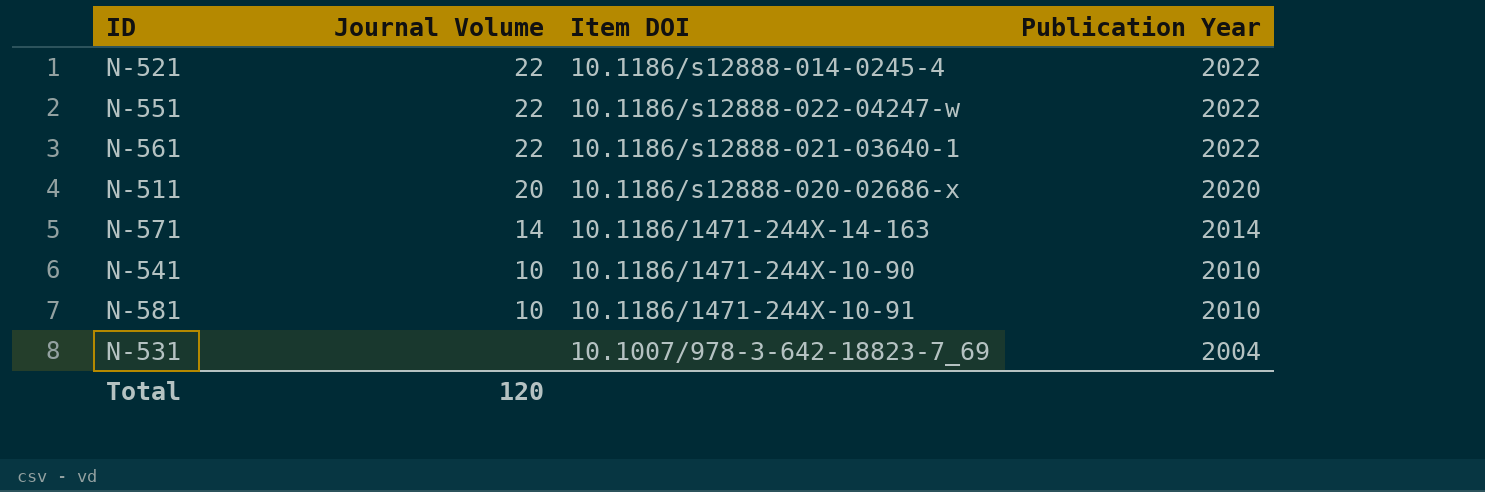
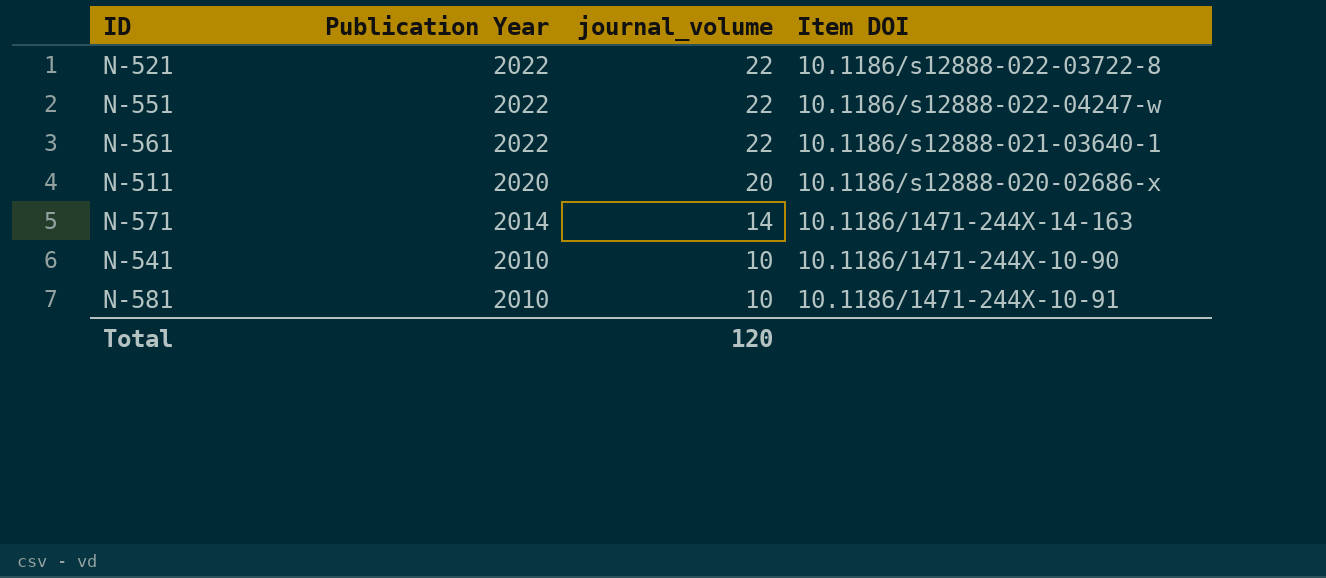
column Publication Year | position: 4 -> 2
column name: Journal Volume -> journal_volume
row N-531: none | 10.1007/978-3-642-18823-7_69 | 2004 -> none
N-521 | Item DOI: 10.1186/s12888-014-0245-4 -> 10.1186/s12888-022-03722-8

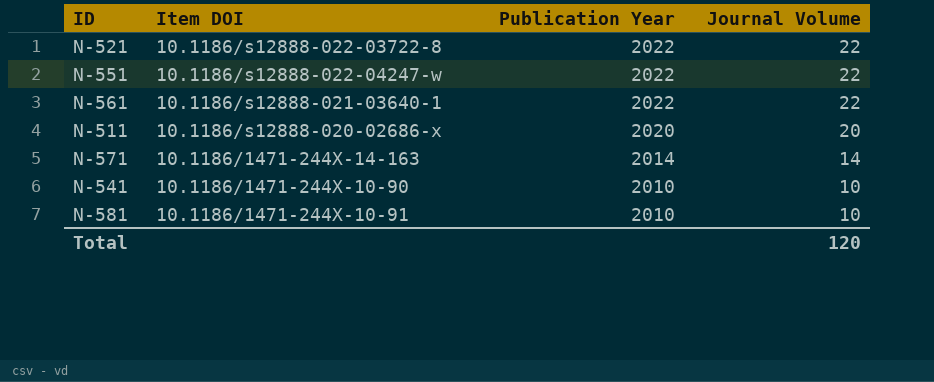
column Item DOI | position: 4 -> 2
column name: journal_volume -> Journal Volume

